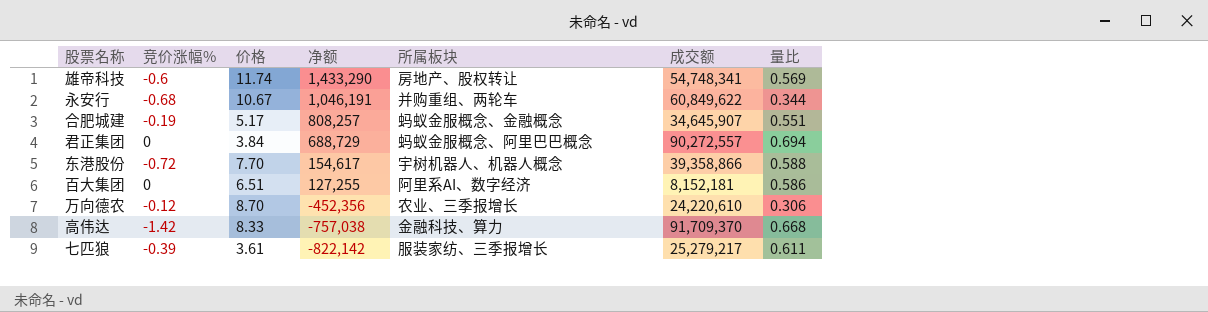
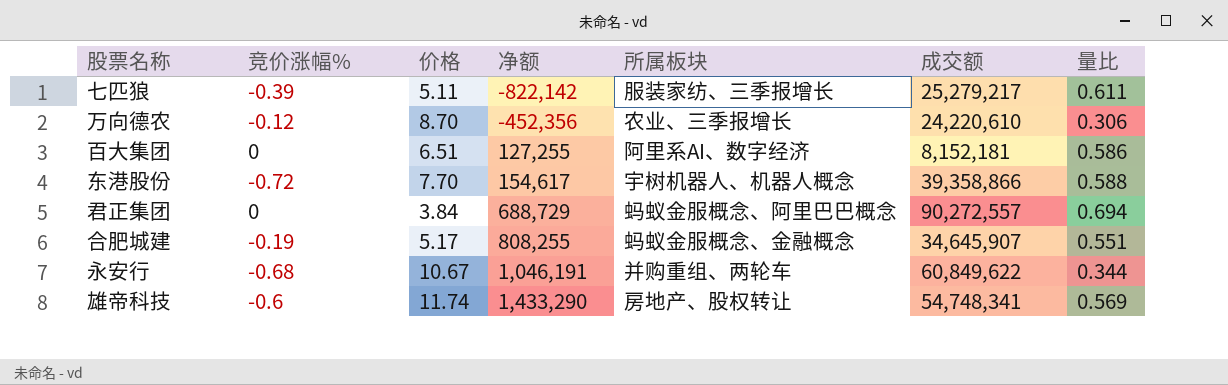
row order: 净额 descending -> 净额 ascending
row 高伟达: -1.42 | 8.33 | -757,038 | 金融科技、算力 | 91,709,370 | 0.668 -> none
七匹狼 | 价格: 3.61 -> 5.11
合肥城建 | 净额: 808,257 -> 808,255

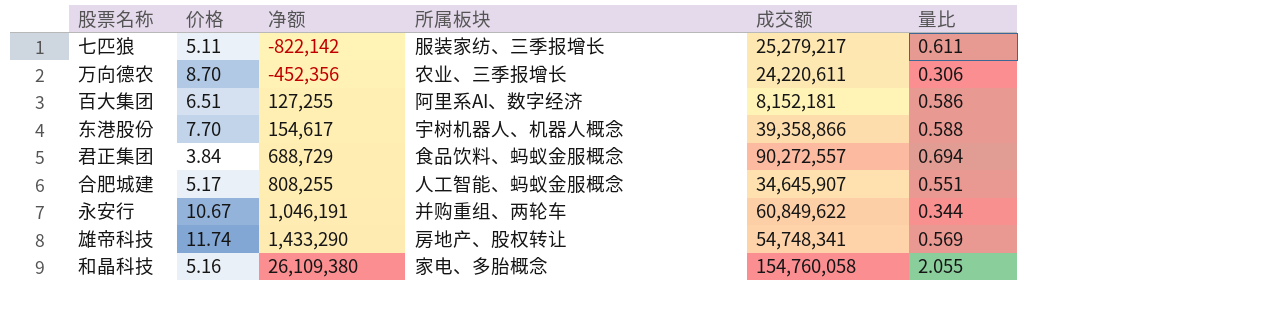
column 竞价涨幅% | position: 2 -> none
万向德农 | 成交额: 24,220,610 -> 24,220,611
君正集团 | 所属板块: 蚂蚁金服概念、阿里巴巴概念 -> 食品饮料、蚂蚁金服概念
合肥城建 | 所属板块: 蚂蚁金服概念、金融概念 -> 人工智能、蚂蚁金服概念
row 和晶科技: none -> 5.16 | 26,109,380 | 家电、多胎概念 | 154,760,058 | 2.055

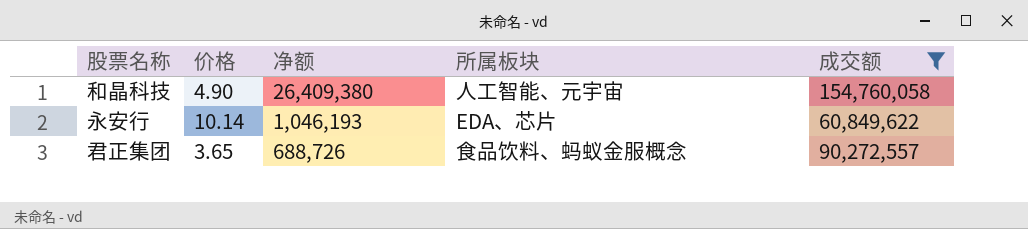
filter: none -> 成交额 >= 60,849,622
row order: 净额 ascending -> 净额 descending
column 量比 | position: 6 -> none
和晶科技 | 价格: 5.16 -> 4.90
和晶科技 | 净额: 26,109,380 -> 26,409,380
和晶科技 | 所属板块: 家电、多胎概念 -> 人工智能、元宇宙
永安行 | 价格: 10.67 -> 10.14
永安行 | 净额: 1,046,191 -> 1,046,193
永安行 | 所属板块: 并购重组、两轮车 -> EDA、芯片
君正集团 | 价格: 3.84 -> 3.65
君正集团 | 净额: 688,729 -> 688,726

